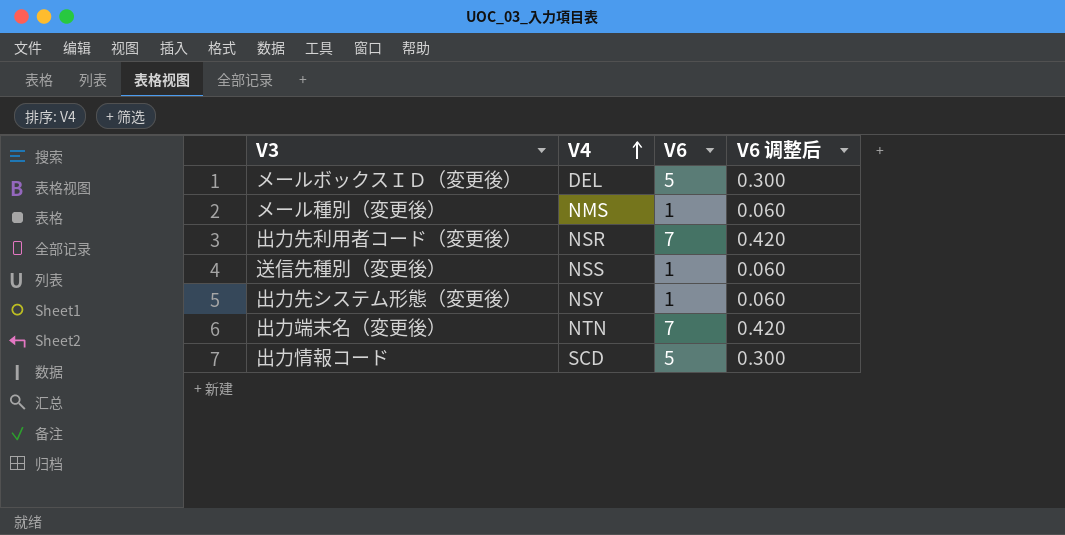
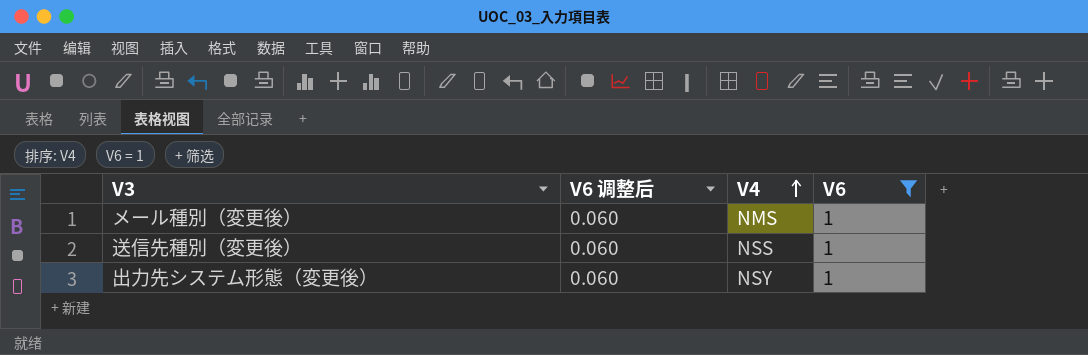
filter: none -> V6 = 1
column V6 调整后 | position: 4 -> 2

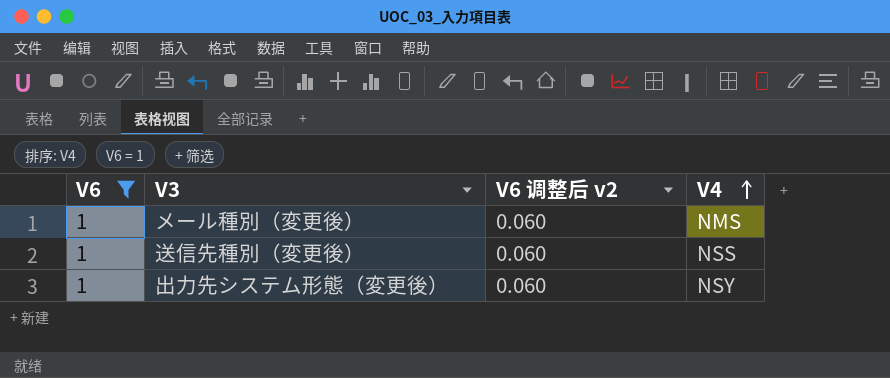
column V6 | position: 4 -> 1
column name: V6 调整后 -> V6 调整后 v2

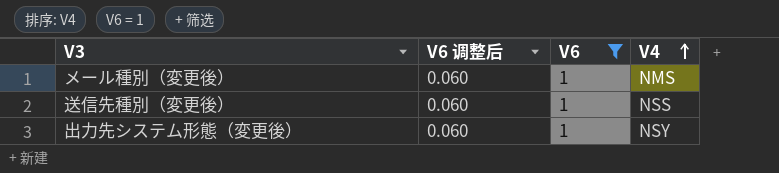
column name: V6 调整后 v2 -> V6 调整后
column V6 | position: 1 -> 3

